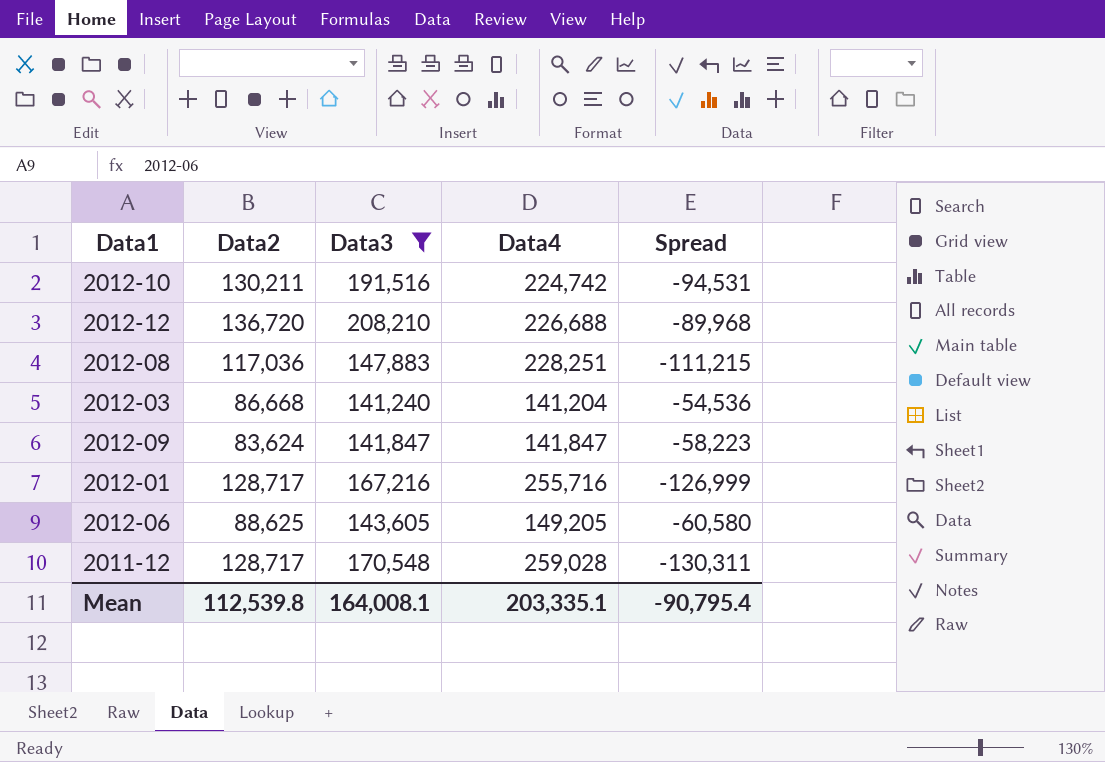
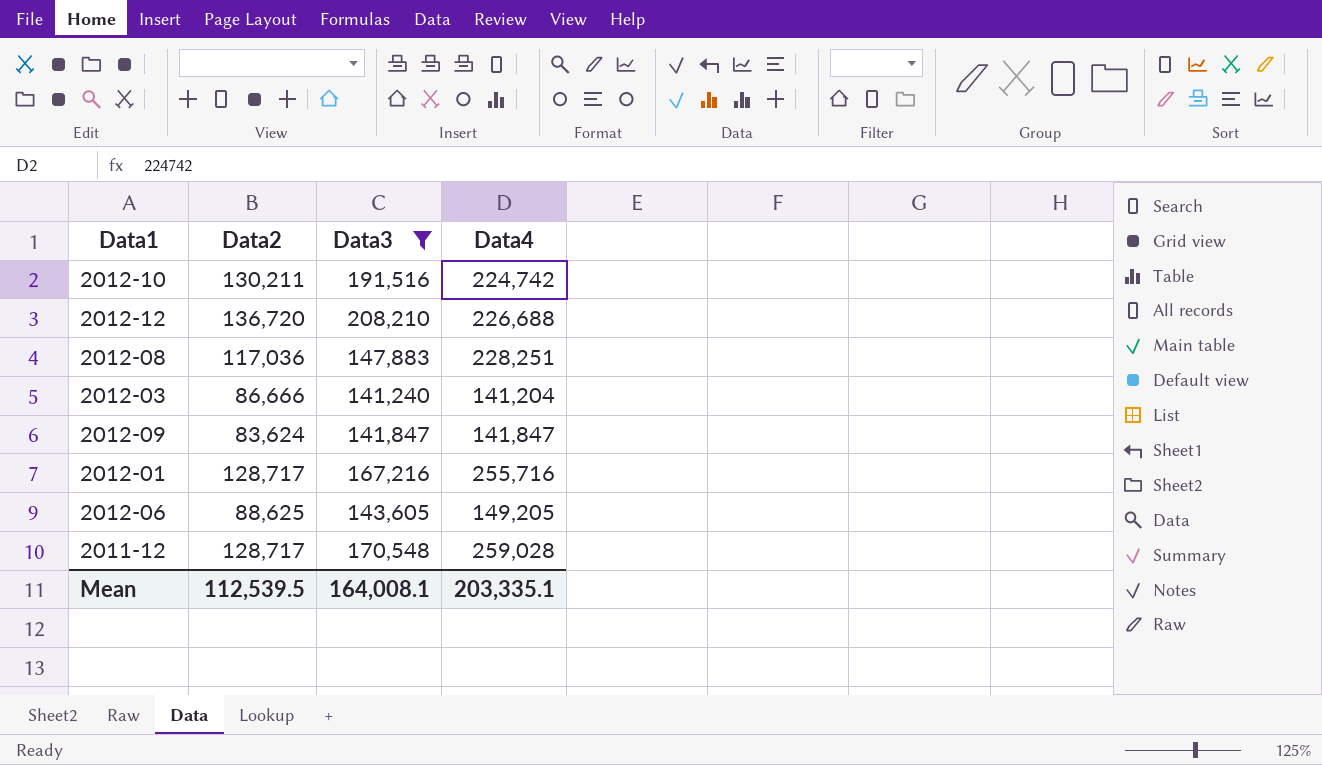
column Spread | formula: [Data2] - [Data4] -> none
2012-03 | Data2: 86,668 -> 86,666
Mean | Data2: 112,539.8 -> 112,539.5

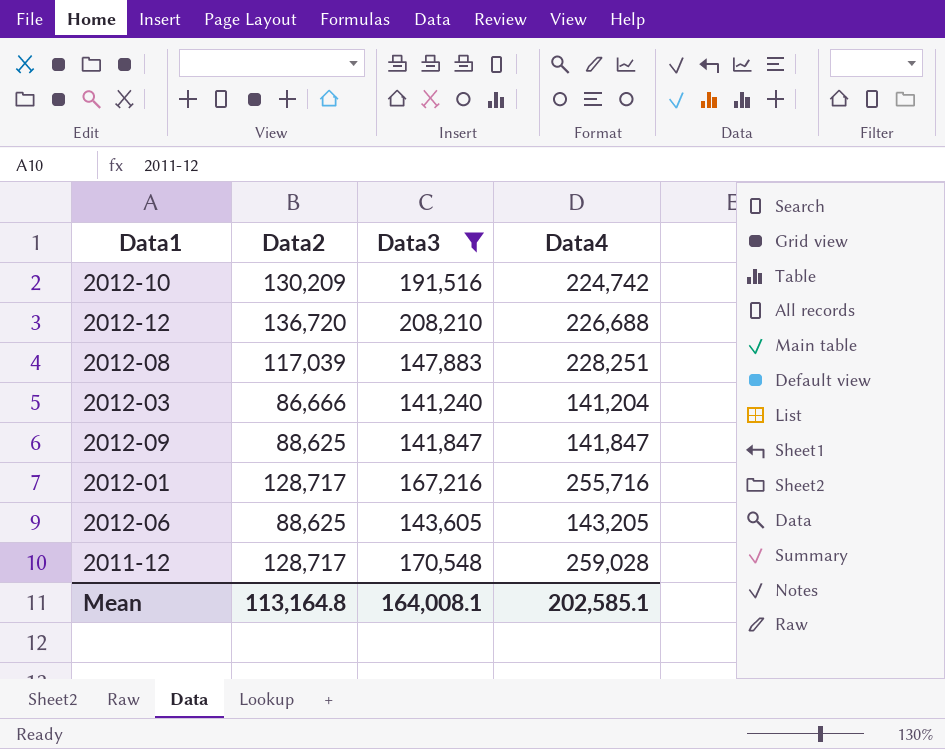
2012-10 | Data2: 130,211 -> 130,209
2012-08 | Data2: 117,036 -> 117,039
2012-09 | Data2: 83,624 -> 88,625
2012-06 | Data4: 149,205 -> 143,205
Mean | Data2: 112,539.5 -> 113,164.8
Mean | Data4: 203,335.1 -> 202,585.1

